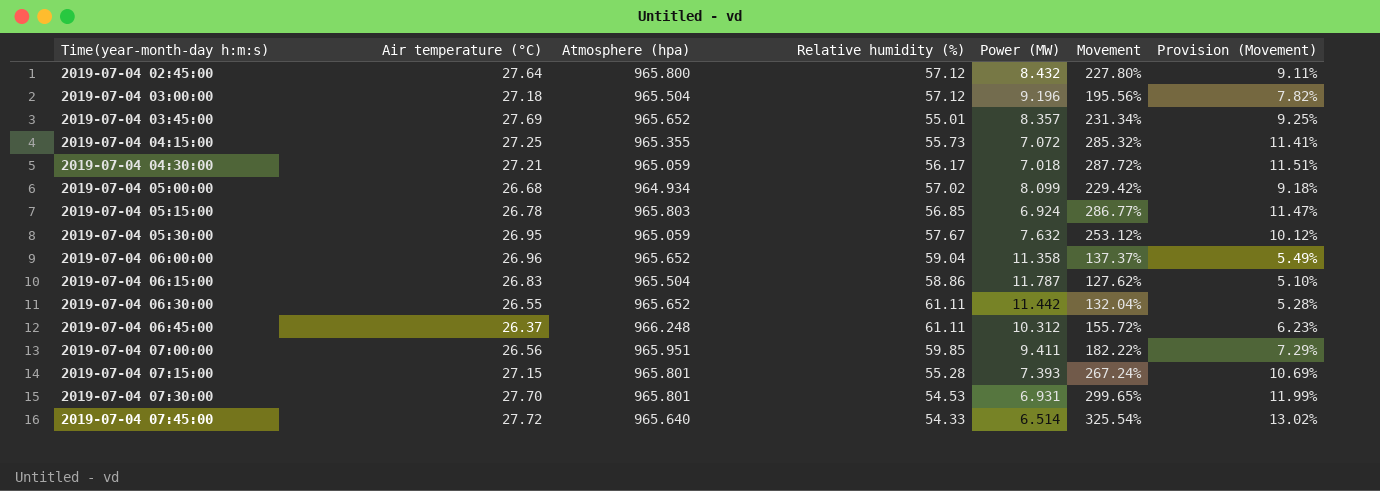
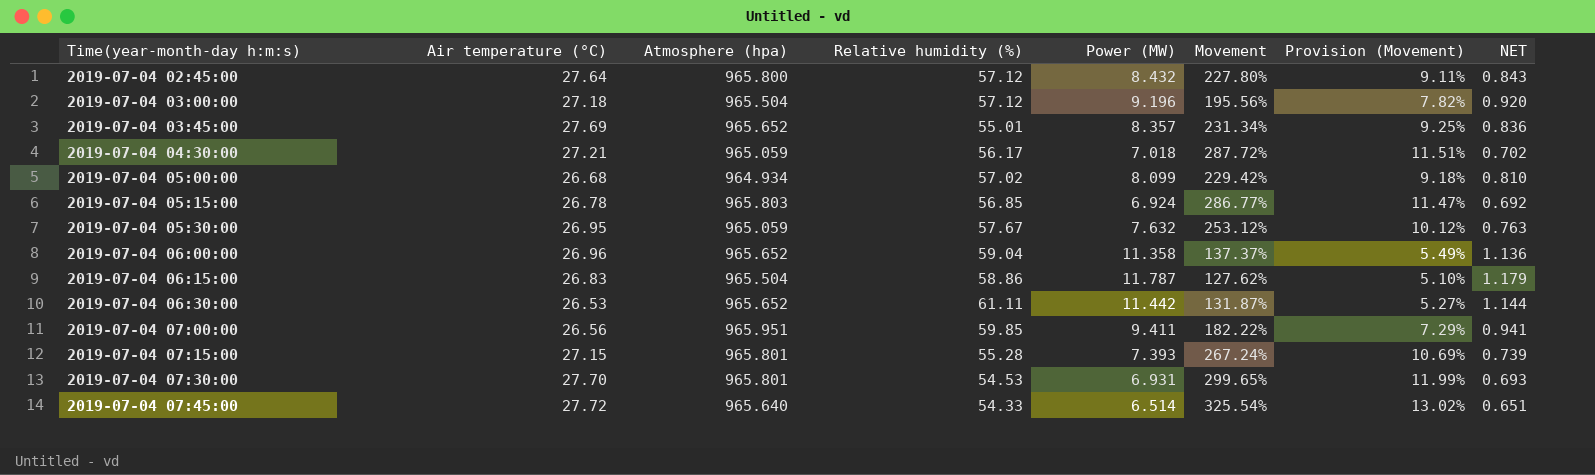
column NET | formula: none -> [Power (MW)] * 0.1
row 2019-07-04 04:15:00: 27.25 | 965.355 | 55.73 | 7.072 | 285.32% | 11.41% -> none
row 2019-07-04 06:45:00: 26.37 | 966.248 | 61.11 | 10.312 | 155.72% | 6.23% -> none
2019-07-04 06:30:00 | Air temperature (°C): 26.55 -> 26.53
2019-07-04 06:30:00 | Movement: 132.04% -> 131.87%
2019-07-04 06:30:00 | Provision (Movement): 5.28% -> 5.27%

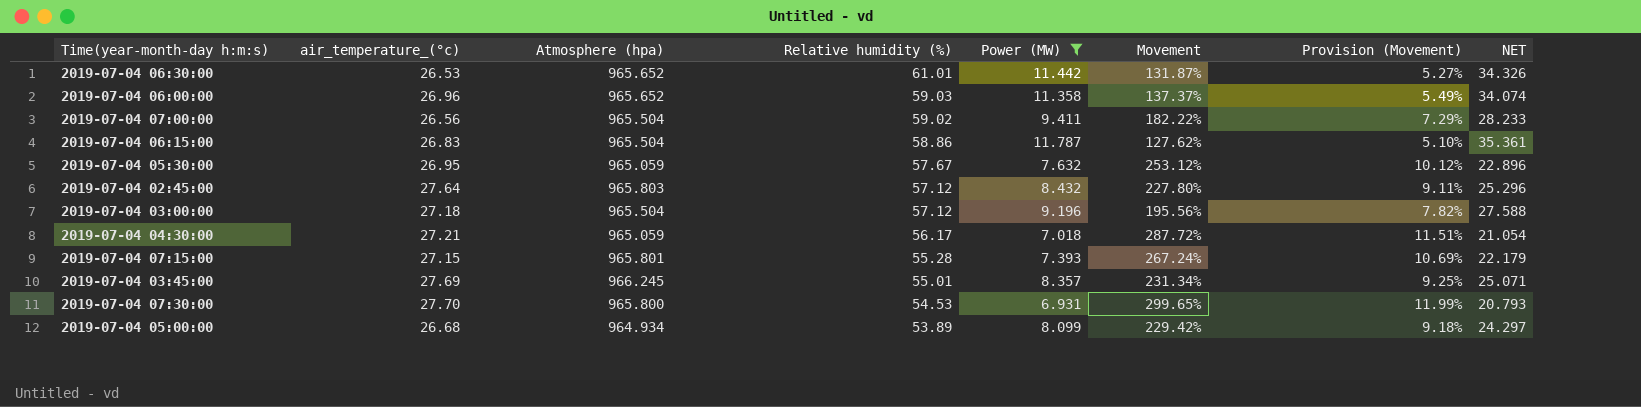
filter: none -> Power (MW) >= 6.931
row order: Time(year-month-day h:m:s) ascending -> Relative humidity (%) descending
column name: Air temperature (°C) -> air_temperature_(°c)
column NET | formula: [Power (MW)] * 0.1 -> [Power (MW)] * 3
2019-07-04 06:30:00 | Relative humidity (%): 61.11 -> 61.01
2019-07-04 06:00:00 | Relative humidity (%): 59.04 -> 59.03
2019-07-04 07:00:00 | Atmosphere (hpa): 965.951 -> 965.504
2019-07-04 07:00:00 | Relative humidity (%): 59.85 -> 59.02
2019-07-04 02:45:00 | Atmosphere (hpa): 965.800 -> 965.803
2019-07-04 03:45:00 | Atmosphere (hpa): 965.652 -> 966.245
2019-07-04 07:30:00 | Atmosphere (hpa): 965.801 -> 965.800
2019-07-04 05:00:00 | Relative humidity (%): 57.02 -> 53.89

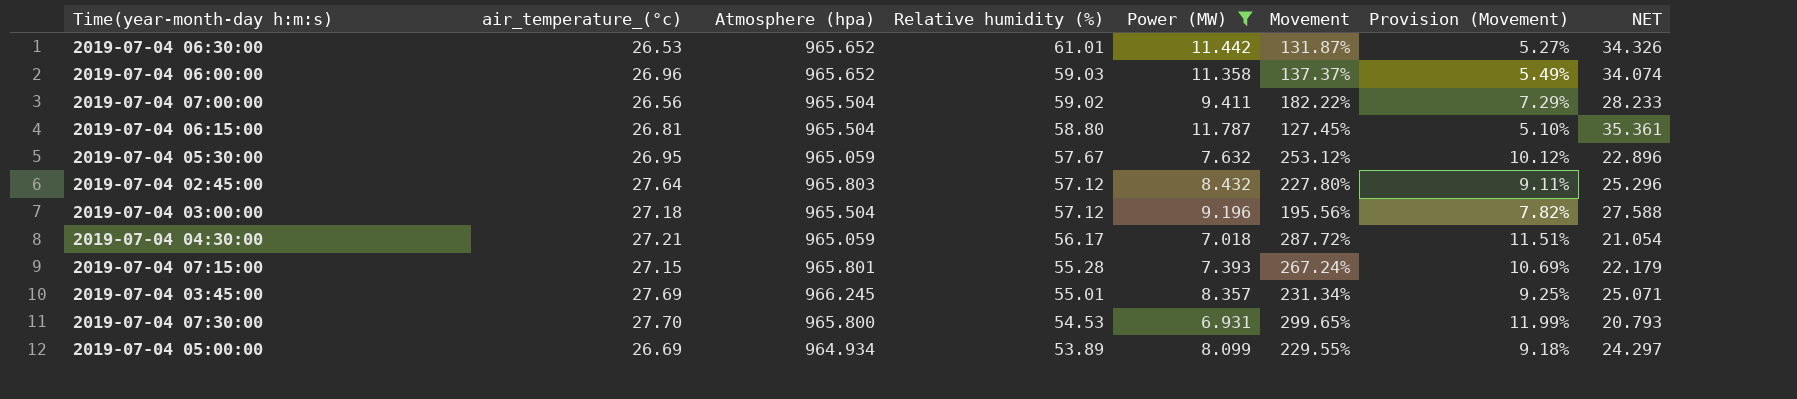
2019-07-04 06:15:00 | air_temperature_(°c): 26.83 -> 26.81
2019-07-04 06:15:00 | Relative humidity (%): 58.86 -> 58.80
2019-07-04 06:15:00 | Movement: 127.62% -> 127.45%
2019-07-04 05:00:00 | air_temperature_(°c): 26.68 -> 26.69
2019-07-04 05:00:00 | Movement: 229.42% -> 229.55%

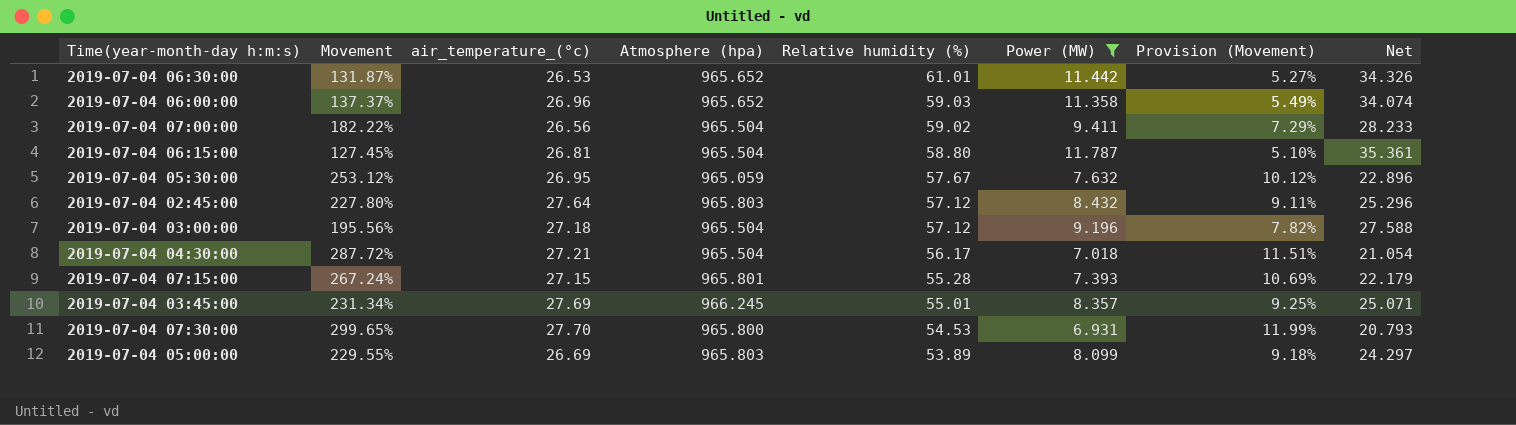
column Movement | position: 6 -> 2
column name: NET -> Net
2019-07-04 04:30:00 | Atmosphere (hpa): 965.059 -> 965.504
2019-07-04 05:00:00 | Atmosphere (hpa): 964.934 -> 965.803

